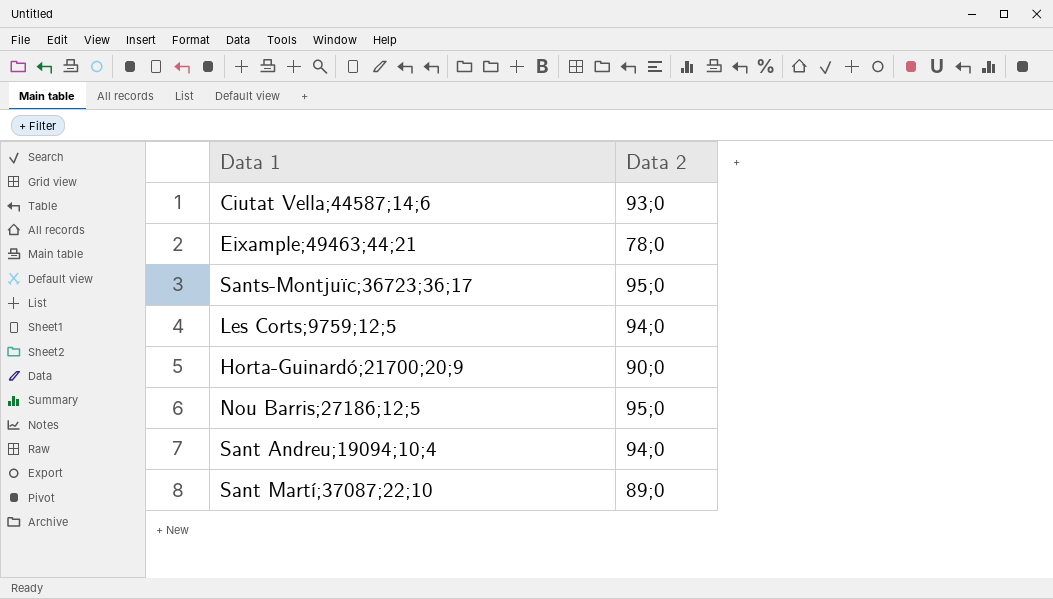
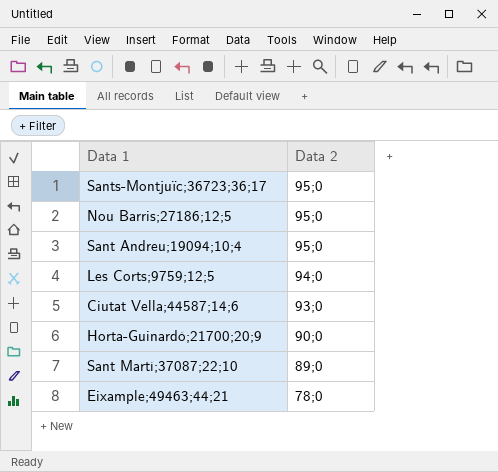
row order: none -> Data 2 descending
Sant Andreu;19094;10;4 | Data 2: 94;0 -> 95;0

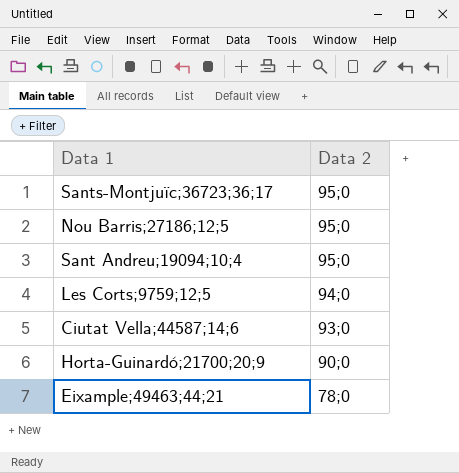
row Sant Martí;37087;22;10: 89;0 -> none

